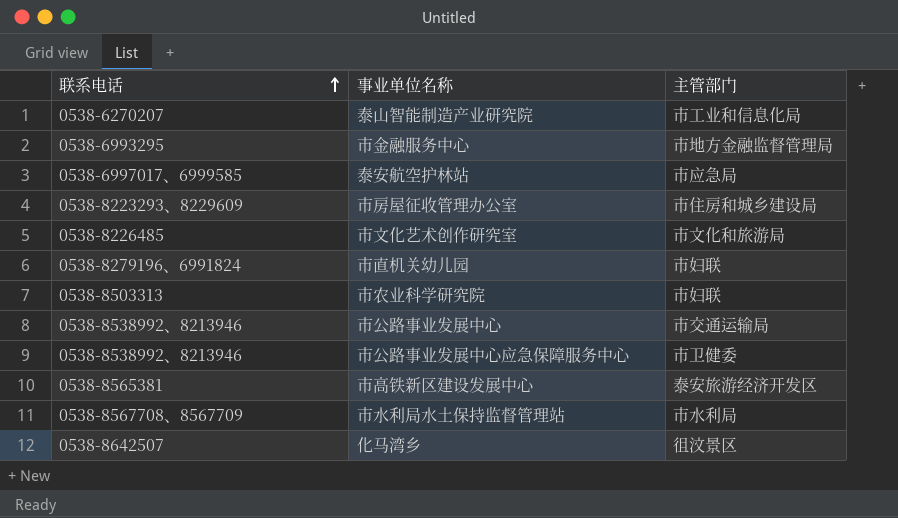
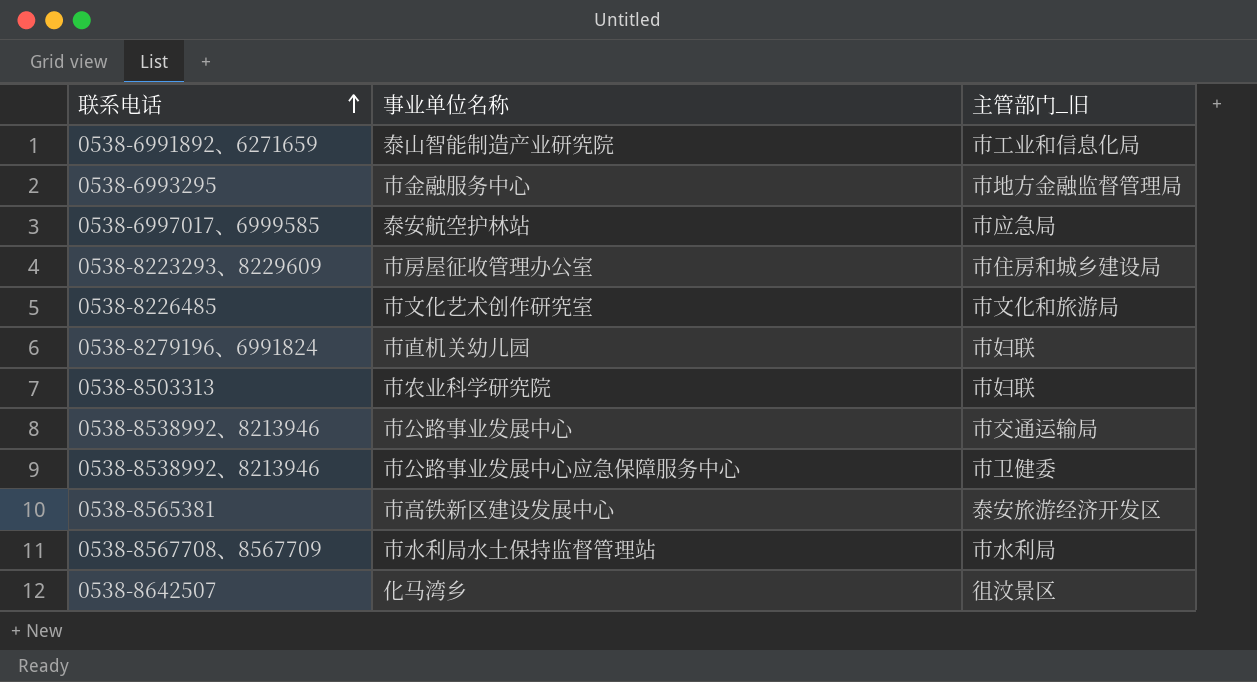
column name: 主管部门 -> 主管部门_旧
泰山智能制造产业研究院 | 联系电话: 0538-6270207 -> 0538-6991892、6271659

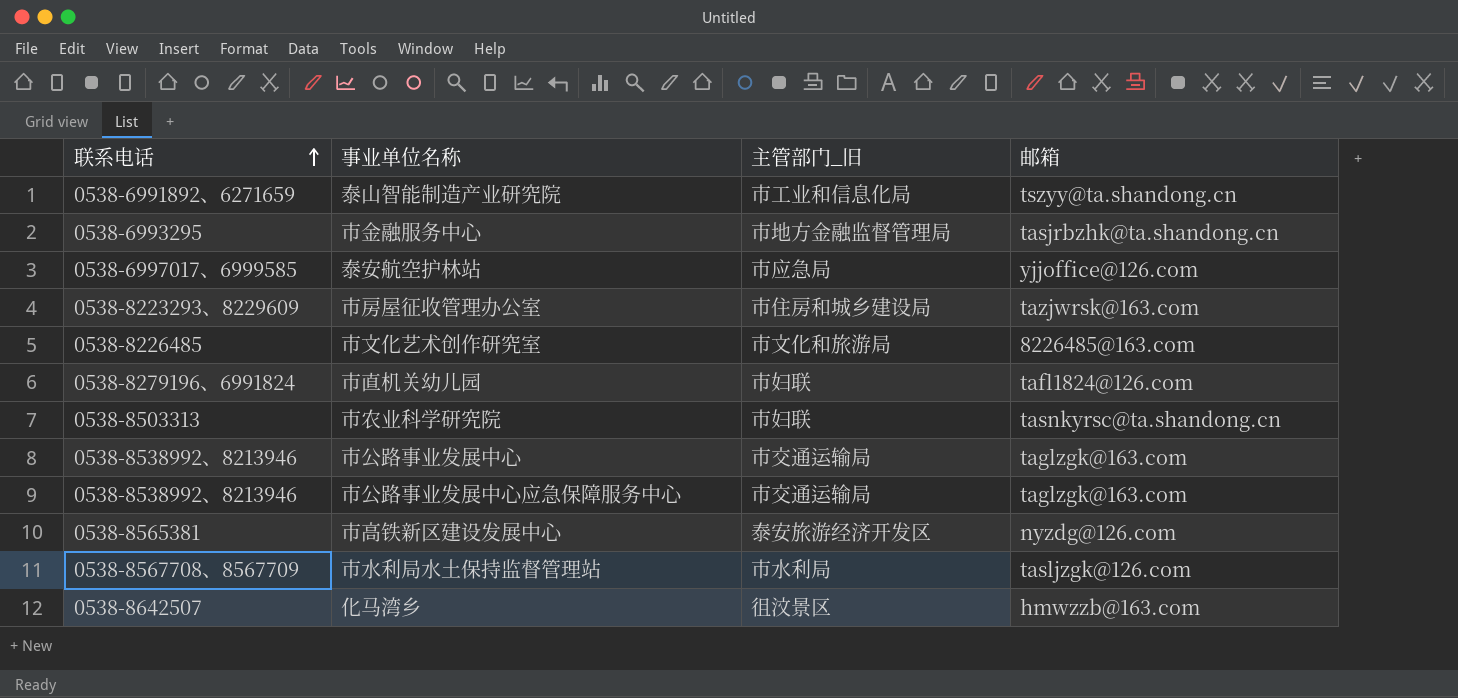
column 邮箱 | position: none -> 4
市公路事业发展中心应急保障服务中心 | 主管部门_旧: 市卫健委 -> 市交通运输局

